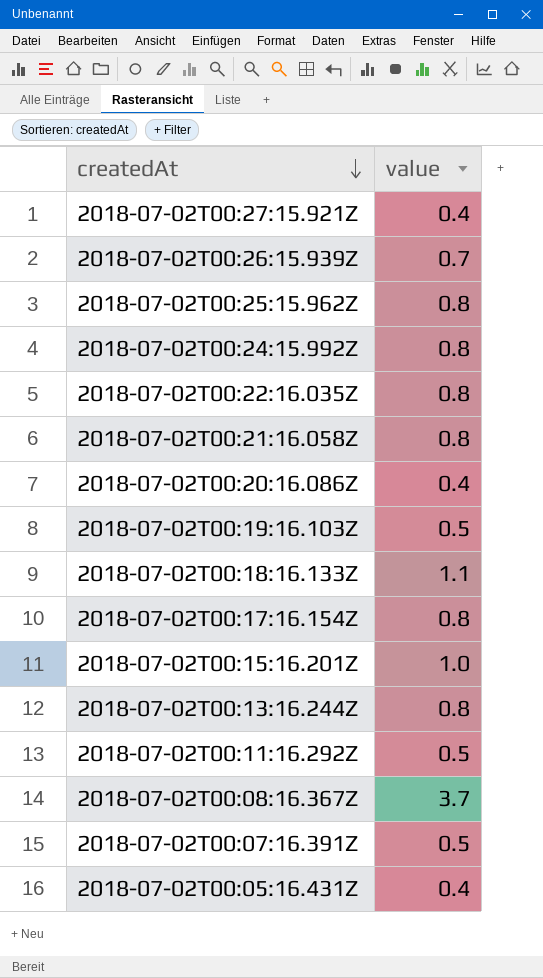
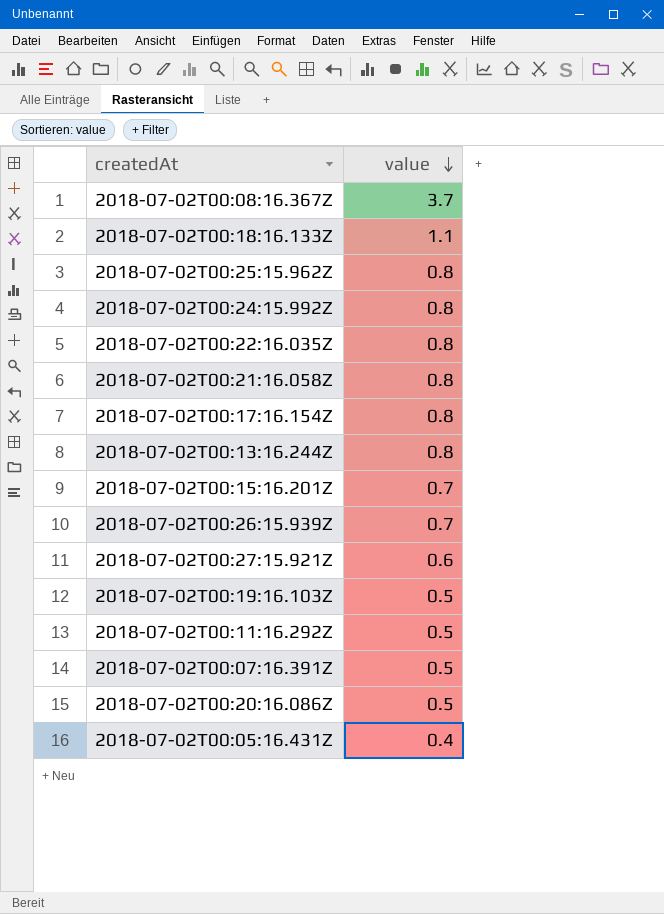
row order: createdAt descending -> value descending
2018-07-02T00:15:16.201Z | value: 1.0 -> 0.7
2018-07-02T00:27:15.921Z | value: 0.4 -> 0.6
2018-07-02T00:20:16.086Z | value: 0.4 -> 0.5

